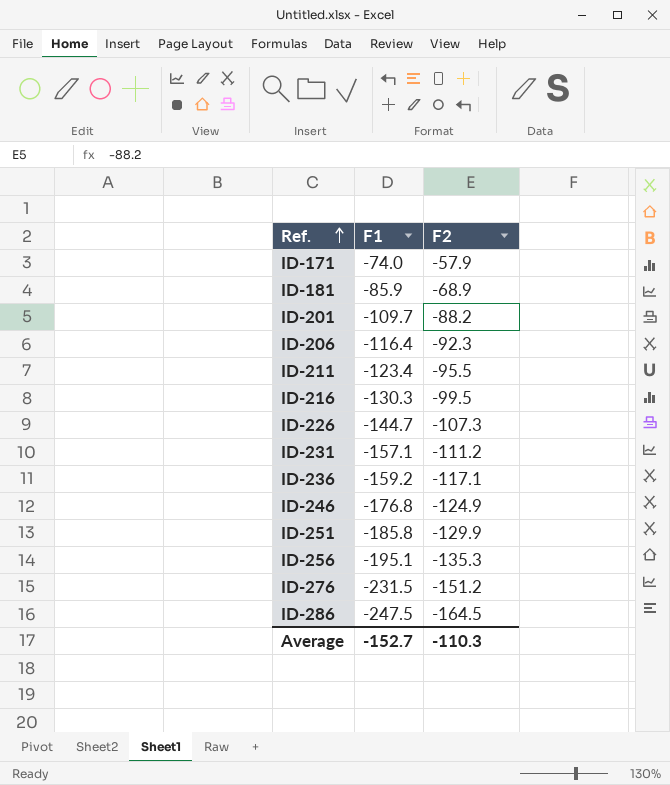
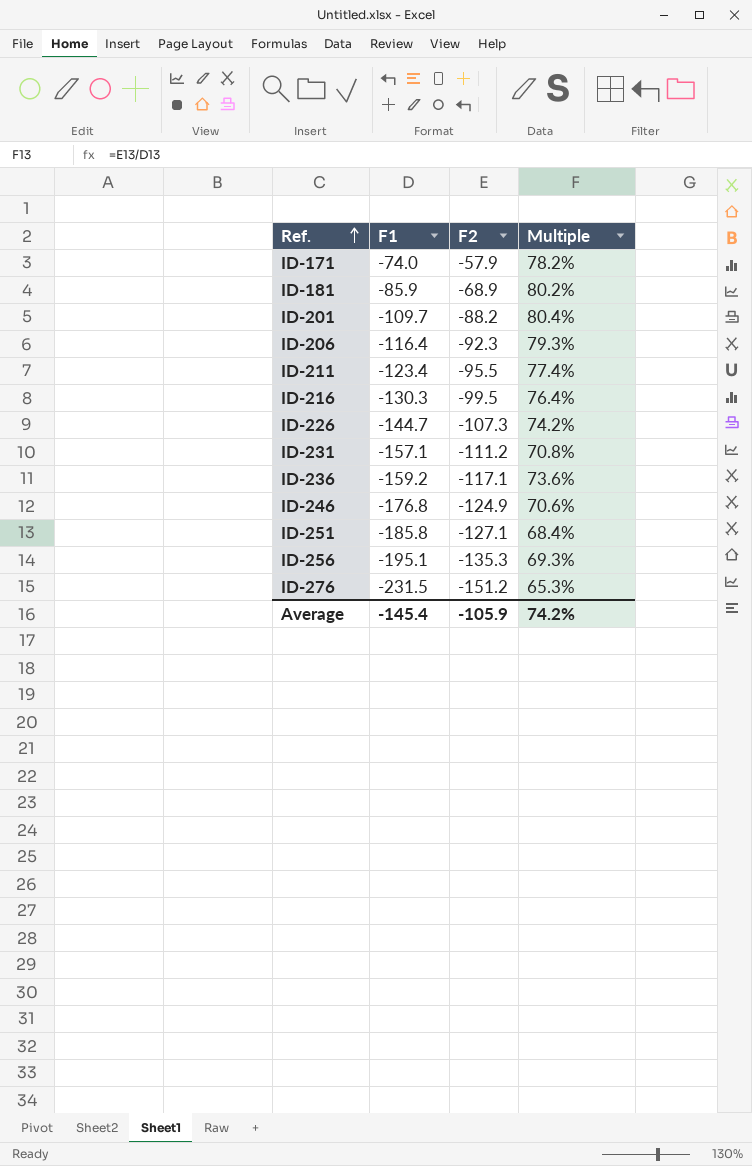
column Multiple | formula: none -> [F2] / [F1]
row ID-286: -247.5 | -164.5 -> none
ID-251 | F2: -129.9 -> -127.1
Average | F1: -152.7 -> -145.4
Average | F2: -110.3 -> -105.9

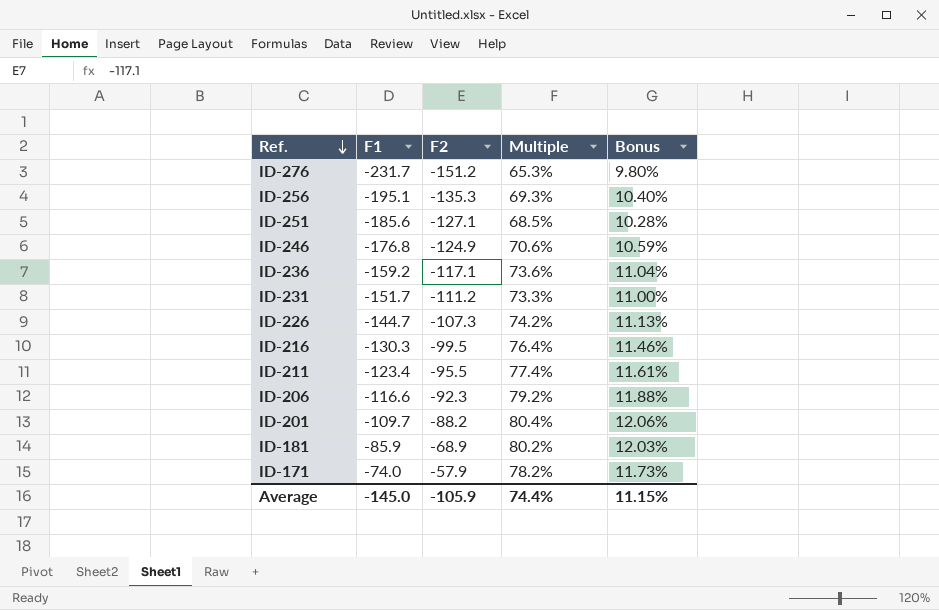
row order: Ref. ascending -> Ref. descending
column Bonus | formula: none -> [Multiple] * 0.15
ID-276 | F1: -231.5 -> -231.7
ID-251 | F1: -185.8 -> -185.6
ID-251 | Multiple: 68.4% -> 68.5%
ID-231 | F1: -157.1 -> -151.7
ID-231 | Multiple: 70.8% -> 73.3%
ID-206 | F1: -116.4 -> -116.6
ID-206 | Multiple: 79.3% -> 79.2%
Average | F1: -145.4 -> -145.0
Average | Multiple: 74.2% -> 74.4%

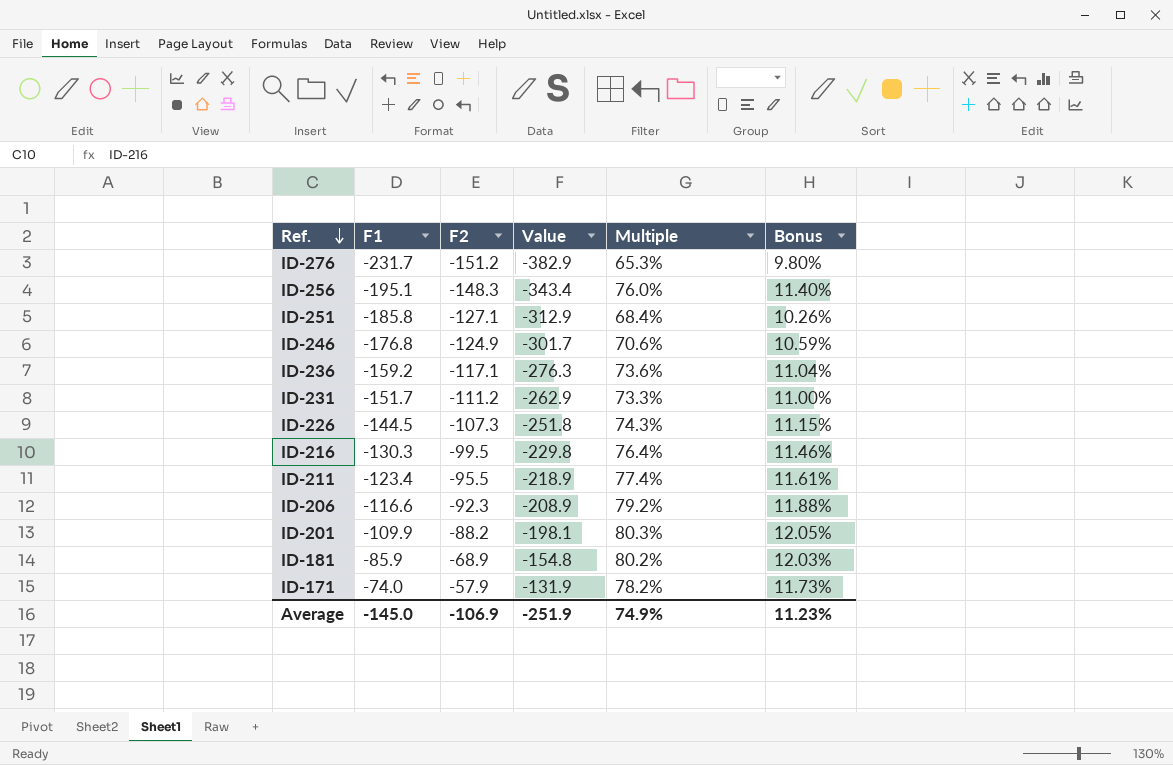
column Value | formula: none -> [F1] + [F2]
ID-256 | F2: -135.3 -> -148.3
ID-256 | Multiple: 69.3% -> 76.0%
ID-256 | Bonus: 10.40% -> 11.40%
ID-251 | F1: -185.6 -> -185.8
ID-251 | Multiple: 68.5% -> 68.4%
ID-251 | Bonus: 10.28% -> 10.26%
ID-226 | F1: -144.7 -> -144.5
ID-226 | Multiple: 74.2% -> 74.3%
ID-226 | Bonus: 11.13% -> 11.15%
ID-201 | F1: -109.7 -> -109.9
ID-201 | Multiple: 80.4% -> 80.3%
ID-201 | Bonus: 12.06% -> 12.05%
Average | F2: -105.9 -> -106.9
Average | Multiple: 74.4% -> 74.9%
Average | Bonus: 11.15% -> 11.23%

